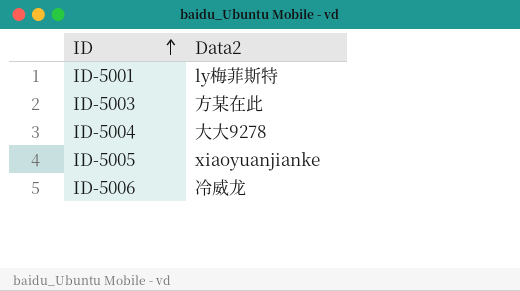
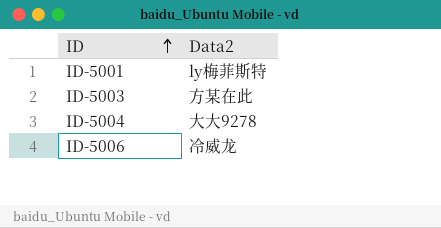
row ID-5005: xiaoyuanjianke -> none

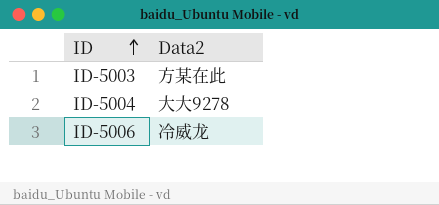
row ID-5001: ly梅菲斯特 -> none

